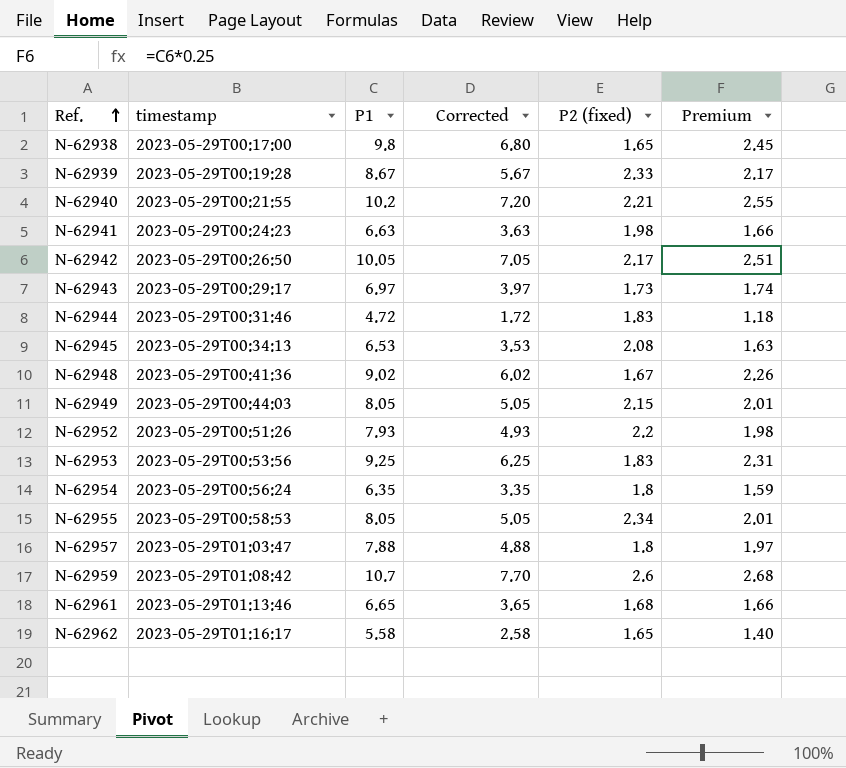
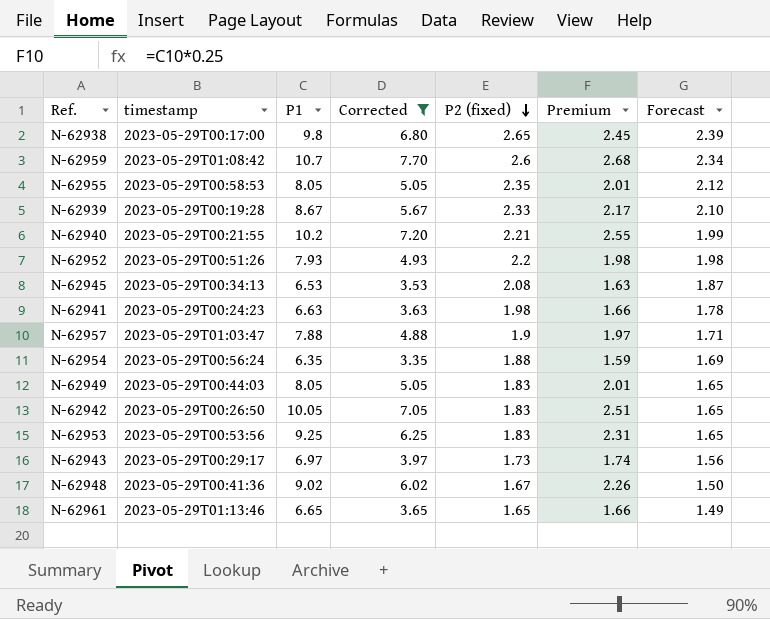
filter: none -> Corrected >= 3.35
row order: Ref. ascending -> P2 (fixed) descending
column Forecast | formula: none -> [P2 (fixed)] * 0.9
N-62938 | P2 (fixed): 1.65 -> 2.65
N-62955 | P2 (fixed): 2.34 -> 2.35
N-62957 | P2 (fixed): 1.8 -> 1.9
N-62954 | P2 (fixed): 1.8 -> 1.88
N-62949 | P2 (fixed): 2.15 -> 1.83
N-62942 | P2 (fixed): 2.17 -> 1.83
N-62961 | P2 (fixed): 1.68 -> 1.65

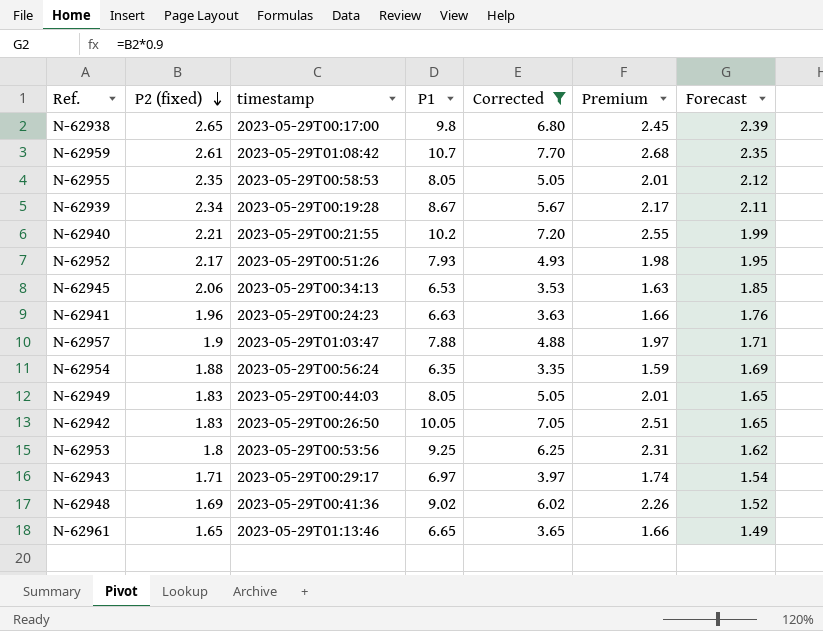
column P2 (fixed) | position: 5 -> 2
N-62959 | P2 (fixed): 2.6 -> 2.61
N-62959 | Forecast: 2.34 -> 2.35
N-62939 | P2 (fixed): 2.33 -> 2.34
N-62939 | Forecast: 2.10 -> 2.11
N-62952 | P2 (fixed): 2.2 -> 2.17
N-62952 | Forecast: 1.98 -> 1.95
N-62945 | P2 (fixed): 2.08 -> 2.06
N-62945 | Forecast: 1.87 -> 1.85
N-62941 | P2 (fixed): 1.98 -> 1.96
N-62941 | Forecast: 1.78 -> 1.76
N-62953 | P2 (fixed): 1.83 -> 1.8
N-62953 | Forecast: 1.65 -> 1.62
N-62943 | P2 (fixed): 1.73 -> 1.71
N-62943 | Forecast: 1.56 -> 1.54
N-62948 | P2 (fixed): 1.67 -> 1.69
N-62948 | Forecast: 1.50 -> 1.52

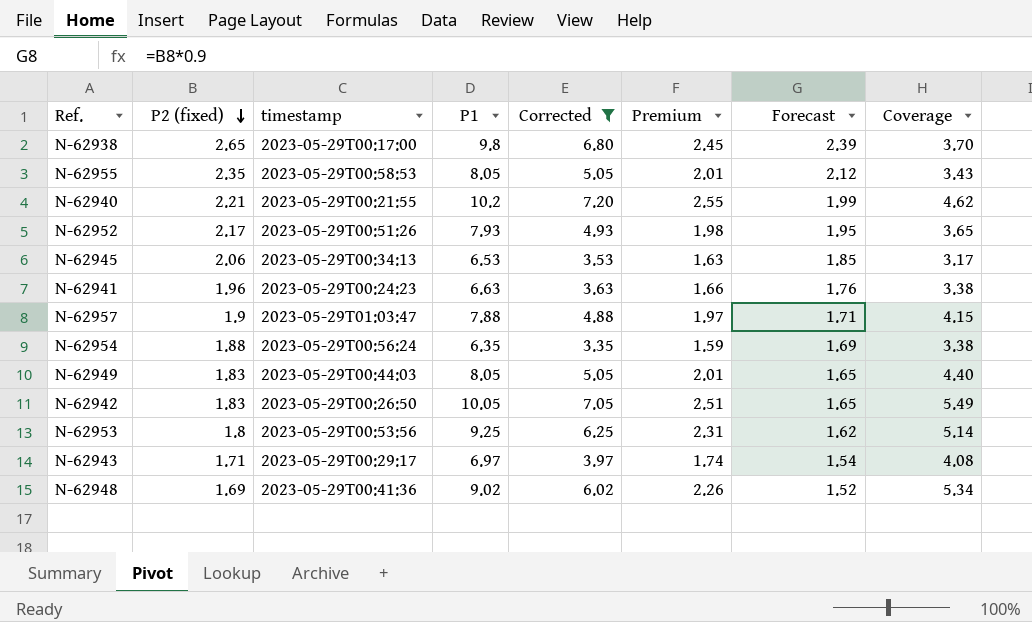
column Coverage | formula: none -> [P1] / [P2 (fixed)]
row N-62959: 2.61 | 2023-05-29T01:08:42 | 10.7 | 7.70 | 2.68 | 2.35 -> none
row N-62939: 2.34 | 2023-05-29T00:19:28 | 8.67 | 5.67 | 2.17 | 2.11 -> none
row N-62961: 1.65 | 2023-05-29T01:13:46 | 6.65 | 3.65 | 1.66 | 1.49 -> none

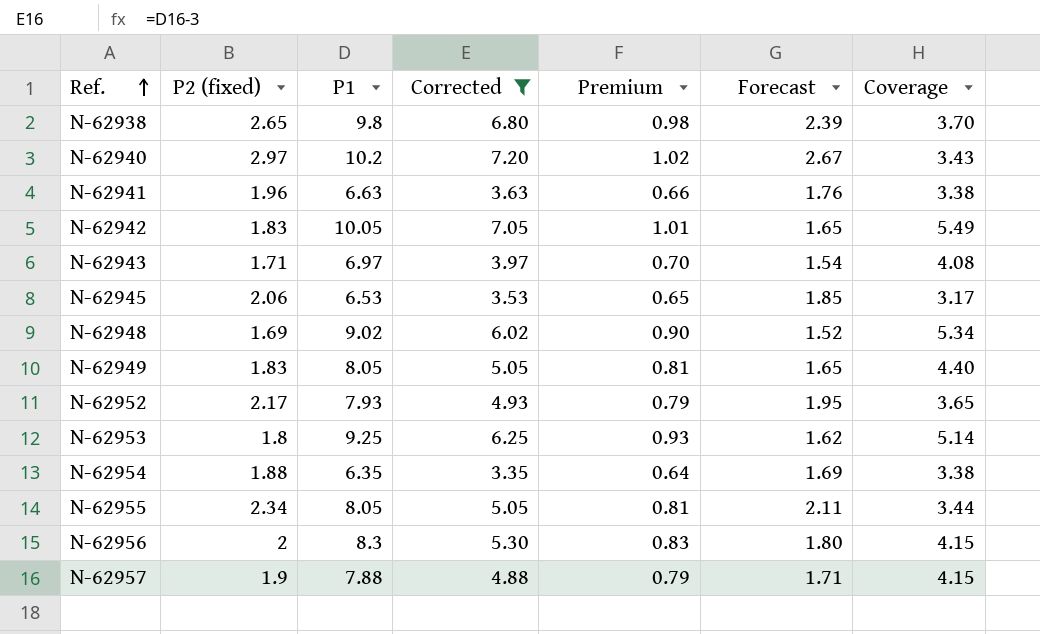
row order: P2 (fixed) descending -> Ref. ascending
column timestamp | position: 3 -> none
column Premium | formula: [P1] * 0.25 -> [P1] * 0.1
N-62940 | P2 (fixed): 2.21 -> 2.97
N-62940 | Forecast: 1.99 -> 2.67
N-62940 | Coverage: 4.62 -> 3.43
N-62955 | P2 (fixed): 2.35 -> 2.34
N-62955 | Forecast: 2.12 -> 2.11
N-62955 | Coverage: 3.43 -> 3.44
row N-62956: none -> 2 | 8.3 | 5.30 | 0.83 | 1.80 | 4.15

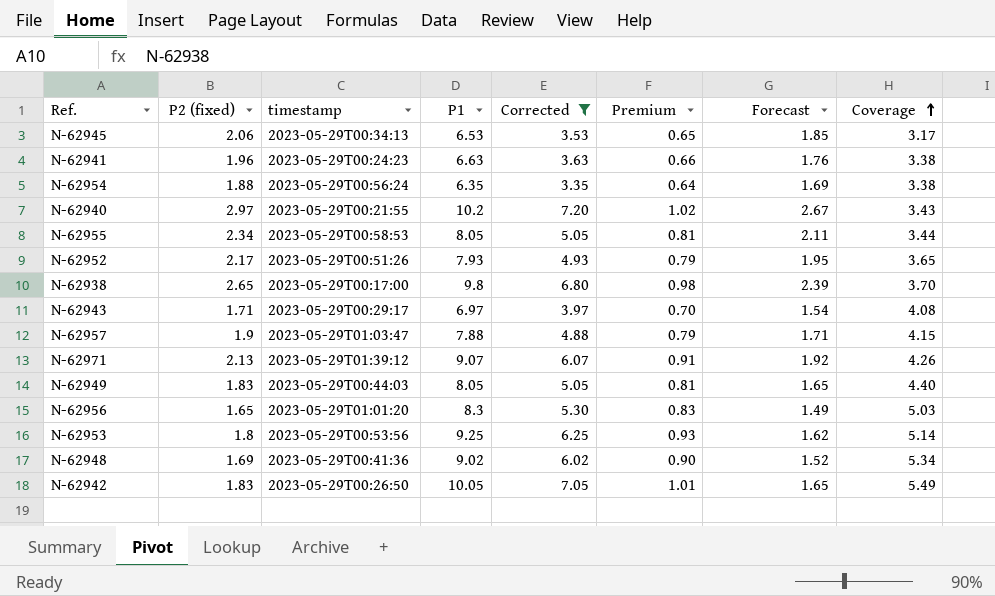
row order: Ref. ascending -> Coverage ascending
column timestamp | position: none -> 3
row N-62971: none -> 2.13 | 2023-05-29T01:39:12 | 9.07 | 6.07 | 0.91 | 1.92 | 4.26
N-62956 | P2 (fixed): 2 -> 1.65
N-62956 | Forecast: 1.80 -> 1.49
N-62956 | Coverage: 4.15 -> 5.03

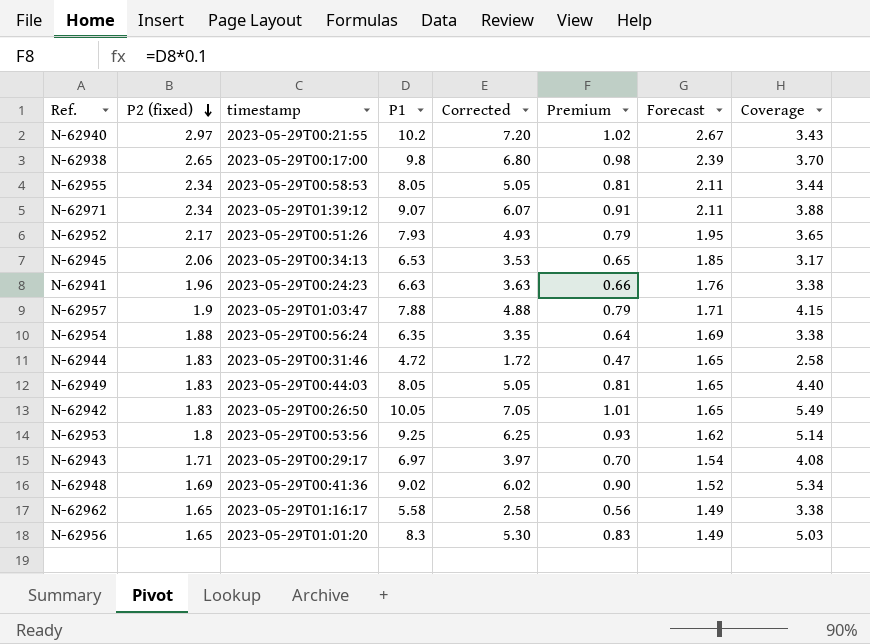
filter: Corrected >= 3.35 -> none
row order: Coverage ascending -> P2 (fixed) descending
N-62971 | P2 (fixed): 2.13 -> 2.34
N-62971 | Forecast: 1.92 -> 2.11
N-62971 | Coverage: 4.26 -> 3.88

